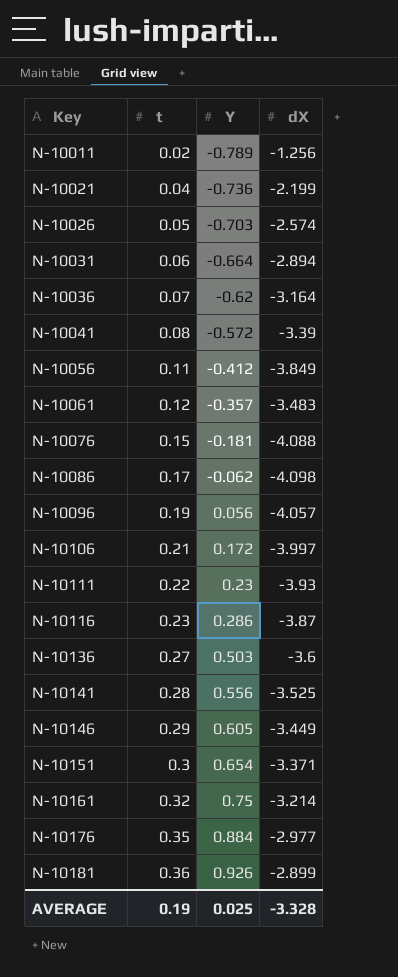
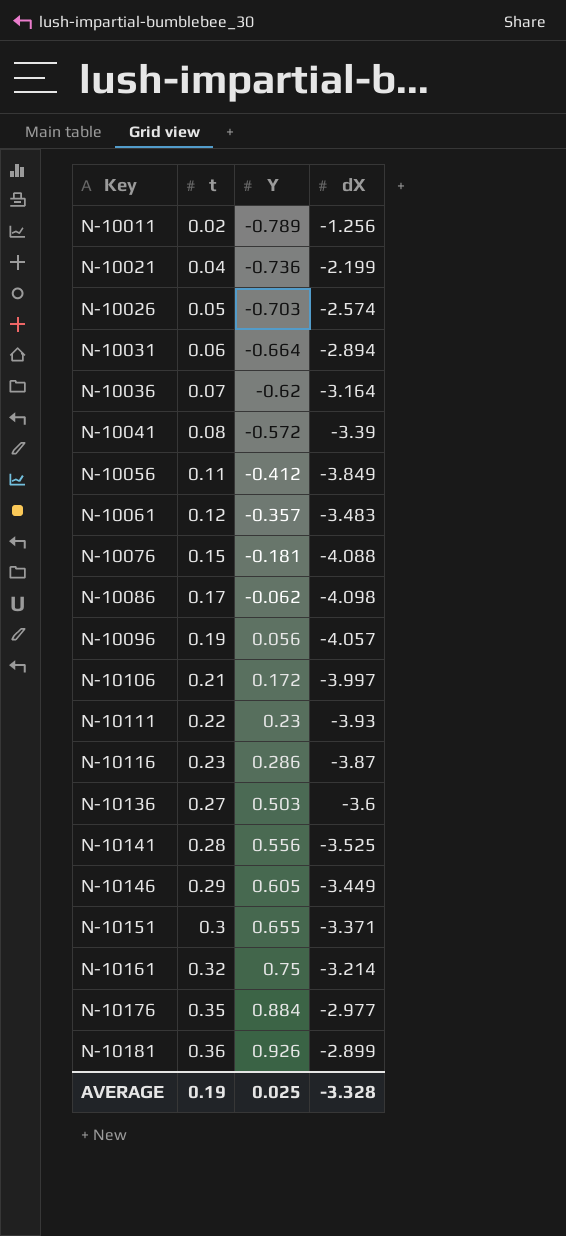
N-10151 | Y: 0.654 -> 0.655

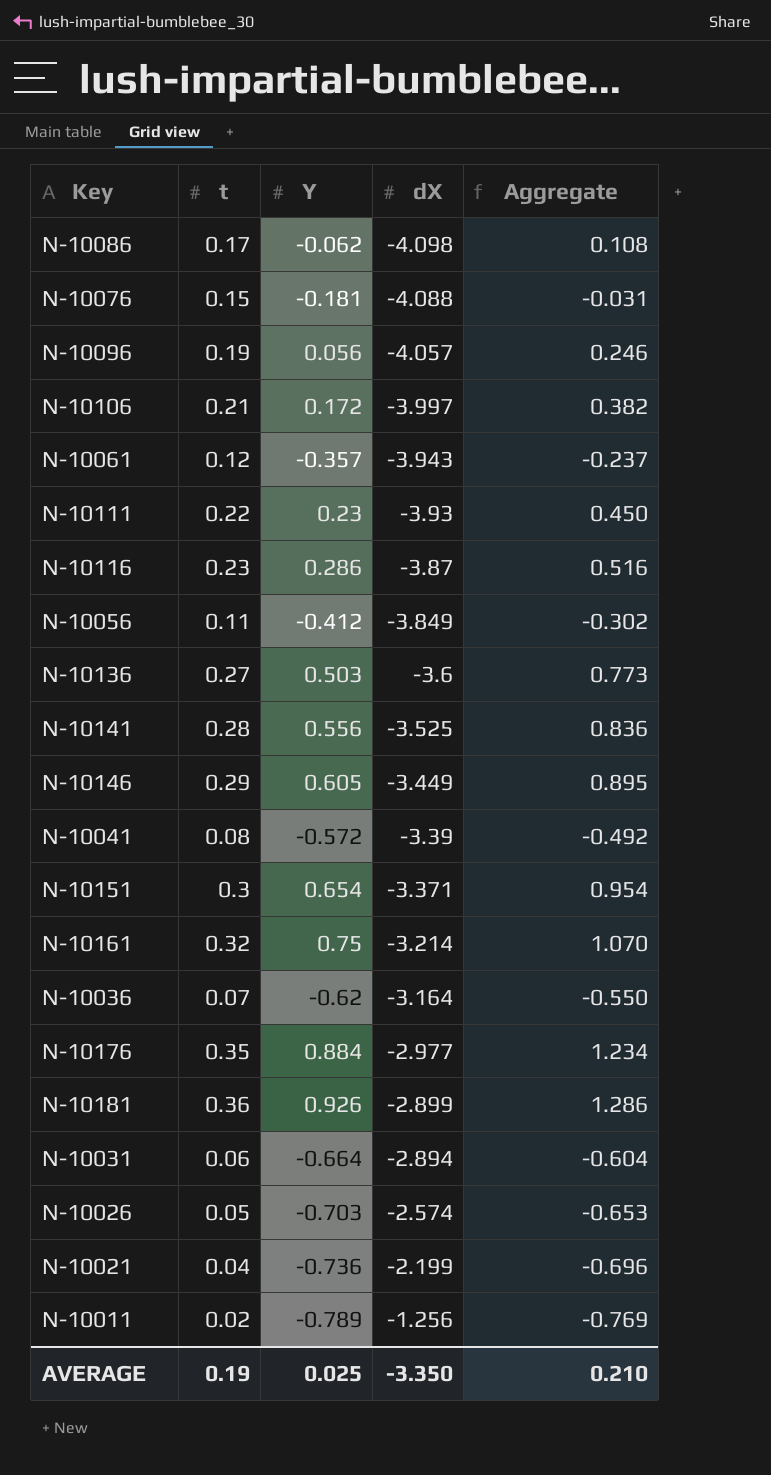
row order: Key ascending -> dX ascending
column Aggregate | formula: none -> [t] + [Y]
N-10061 | dX: -3.483 -> -3.943
N-10151 | Y: 0.655 -> 0.654
AVERAGE | dX: -3.328 -> -3.350

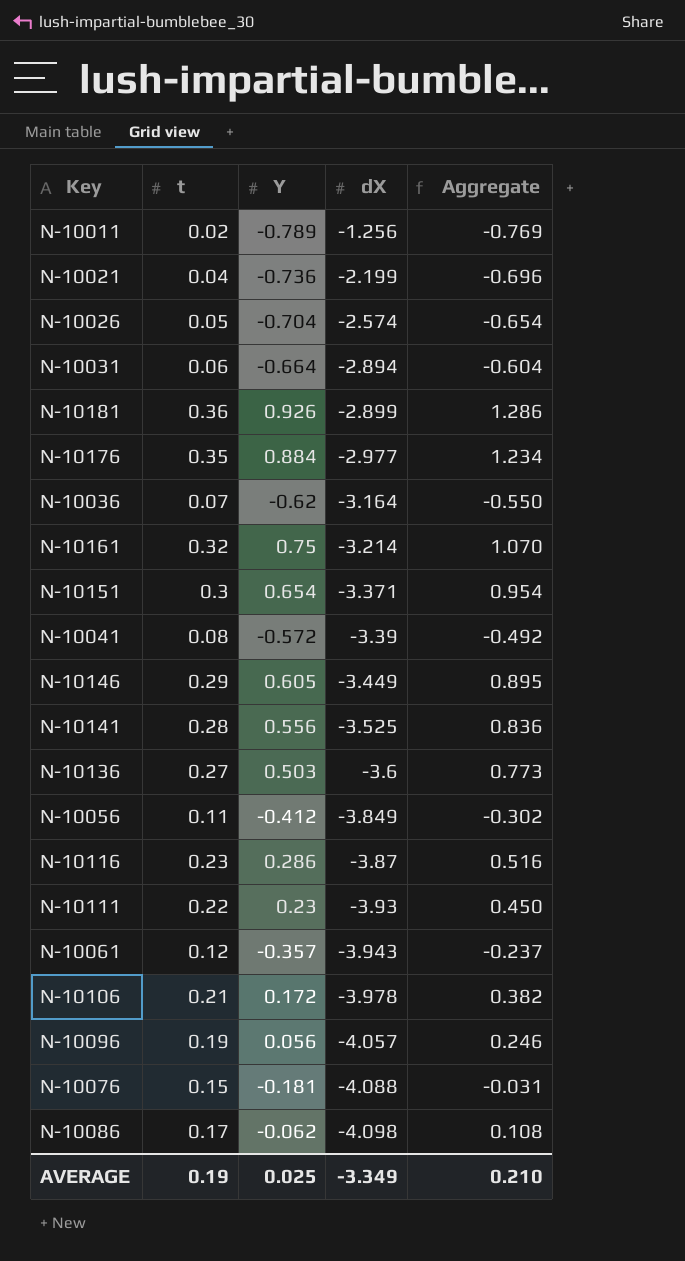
row order: dX ascending -> dX descending
N-10026 | Y: -0.703 -> -0.704
N-10026 | Aggregate: -0.653 -> -0.654
N-10106 | dX: -3.997 -> -3.978
AVERAGE | dX: -3.350 -> -3.349

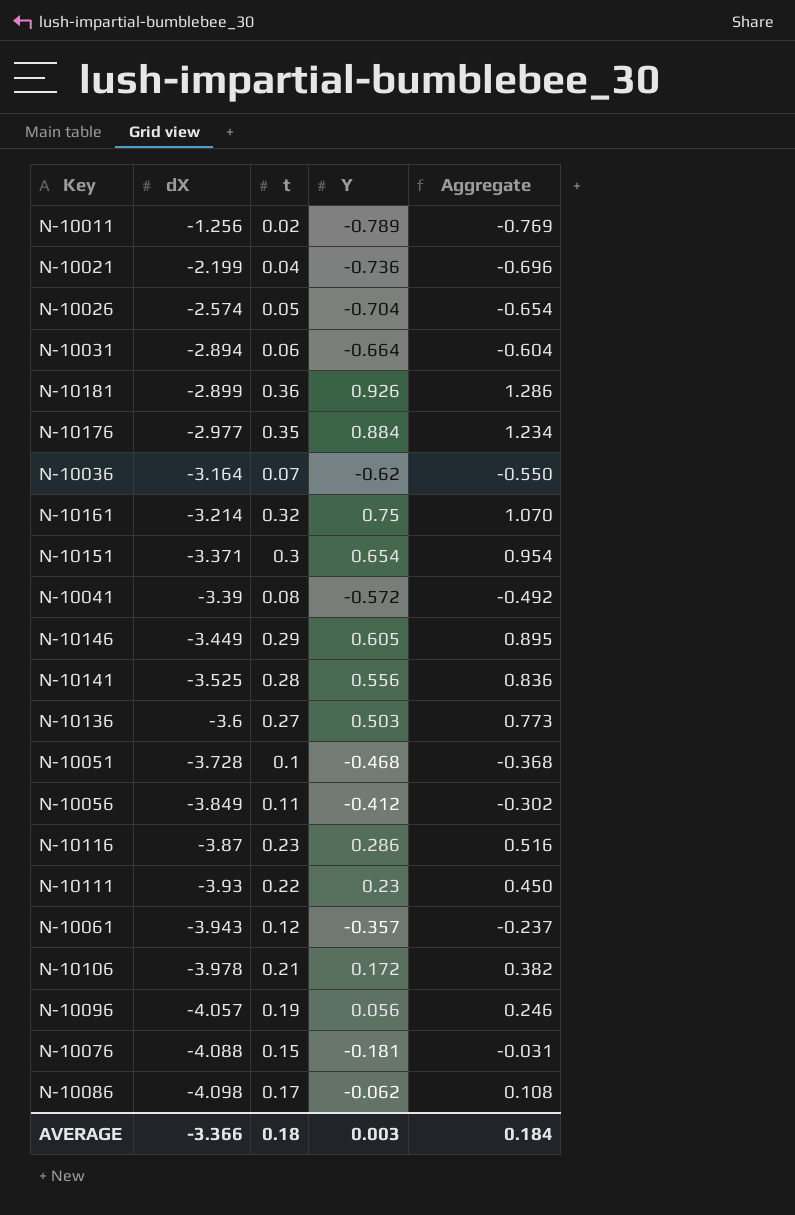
column dX | position: 4 -> 2
row N-10051: none -> -3.728 | 0.1 | -0.468 | -0.368
AVERAGE | dX: -3.349 -> -3.366
AVERAGE | t: 0.19 -> 0.18
AVERAGE | Y: 0.025 -> 0.003
AVERAGE | Aggregate: 0.210 -> 0.184

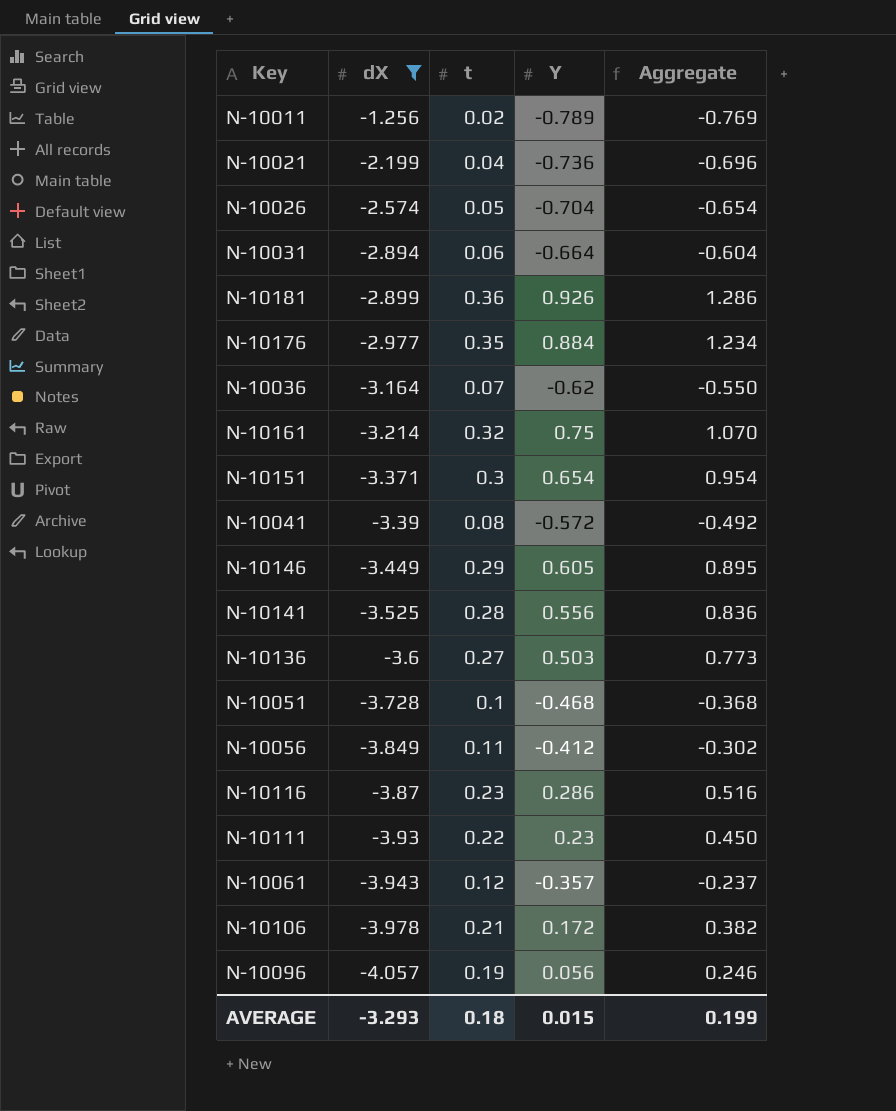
filter: none -> dX >= -4.057
AVERAGE | dX: -3.366 -> -3.293
AVERAGE | Y: 0.003 -> 0.015
AVERAGE | Aggregate: 0.184 -> 0.199

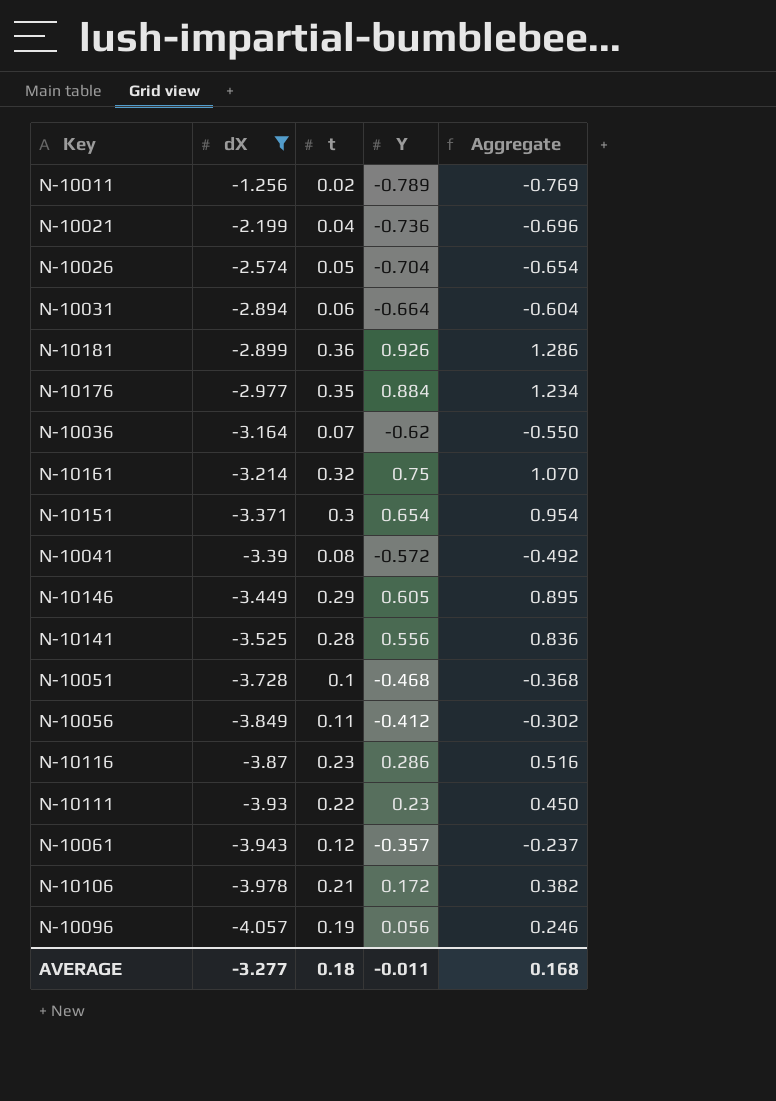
row N-10136: -3.6 | 0.27 | 0.503 | 0.773 -> none
AVERAGE | dX: -3.293 -> -3.277
AVERAGE | Y: 0.015 -> -0.011
AVERAGE | Aggregate: 0.199 -> 0.168

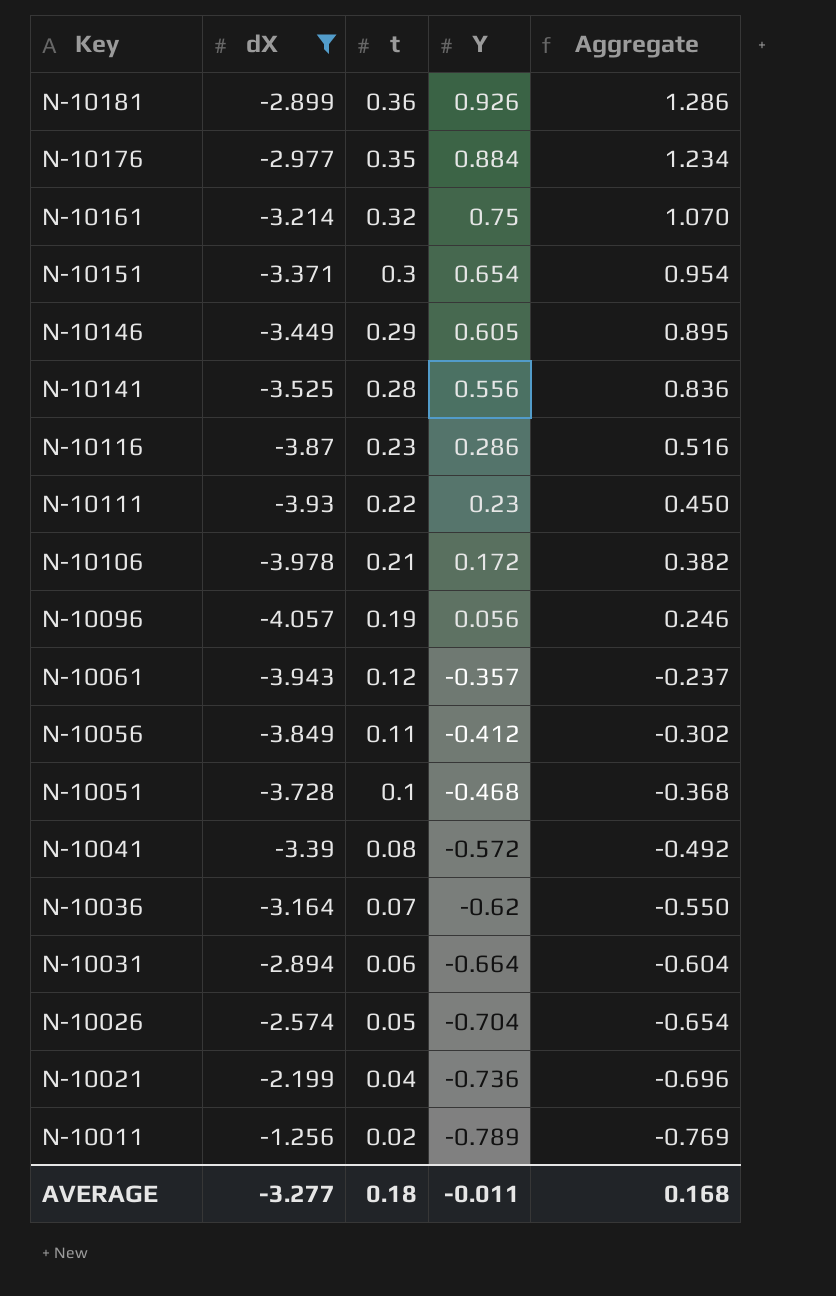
row order: dX descending -> Key descending

